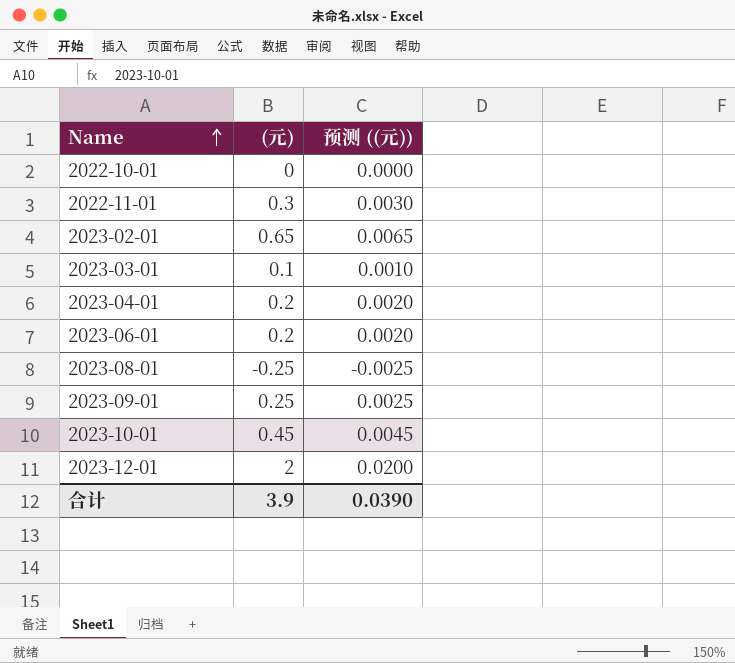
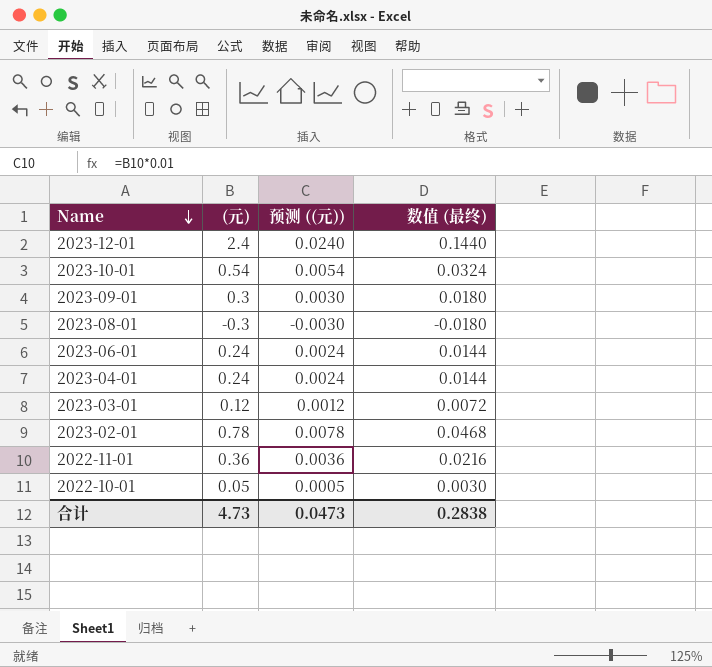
row order: Name ascending -> Name descending
column 数值 (最终) | formula: none -> [(元)] * 0.06
2023-12-01 | (元): 2 -> 2.4
2023-12-01 | 预测 ((元)): 0.0200 -> 0.0240
2023-10-01 | (元): 0.45 -> 0.54
2023-10-01 | 预测 ((元)): 0.0045 -> 0.0054
2023-09-01 | (元): 0.25 -> 0.3
2023-09-01 | 预测 ((元)): 0.0025 -> 0.0030
2023-08-01 | (元): -0.25 -> -0.3
2023-08-01 | 预测 ((元)): -0.0025 -> -0.0030
2023-06-01 | (元): 0.2 -> 0.24
2023-06-01 | 预测 ((元)): 0.0020 -> 0.0024
2023-04-01 | (元): 0.2 -> 0.24
2023-04-01 | 预测 ((元)): 0.0020 -> 0.0024
2023-03-01 | (元): 0.1 -> 0.12
2023-03-01 | 预测 ((元)): 0.0010 -> 0.0012
2023-02-01 | (元): 0.65 -> 0.78
2023-02-01 | 预测 ((元)): 0.0065 -> 0.0078
2022-11-01 | (元): 0.3 -> 0.36
2022-11-01 | 预测 ((元)): 0.0030 -> 0.0036
2022-10-01 | (元): 0 -> 0.05
2022-10-01 | 预测 ((元)): 0.0000 -> 0.0005
合计 | (元): 3.9 -> 4.73
合计 | 预测 ((元)): 0.0390 -> 0.0473

